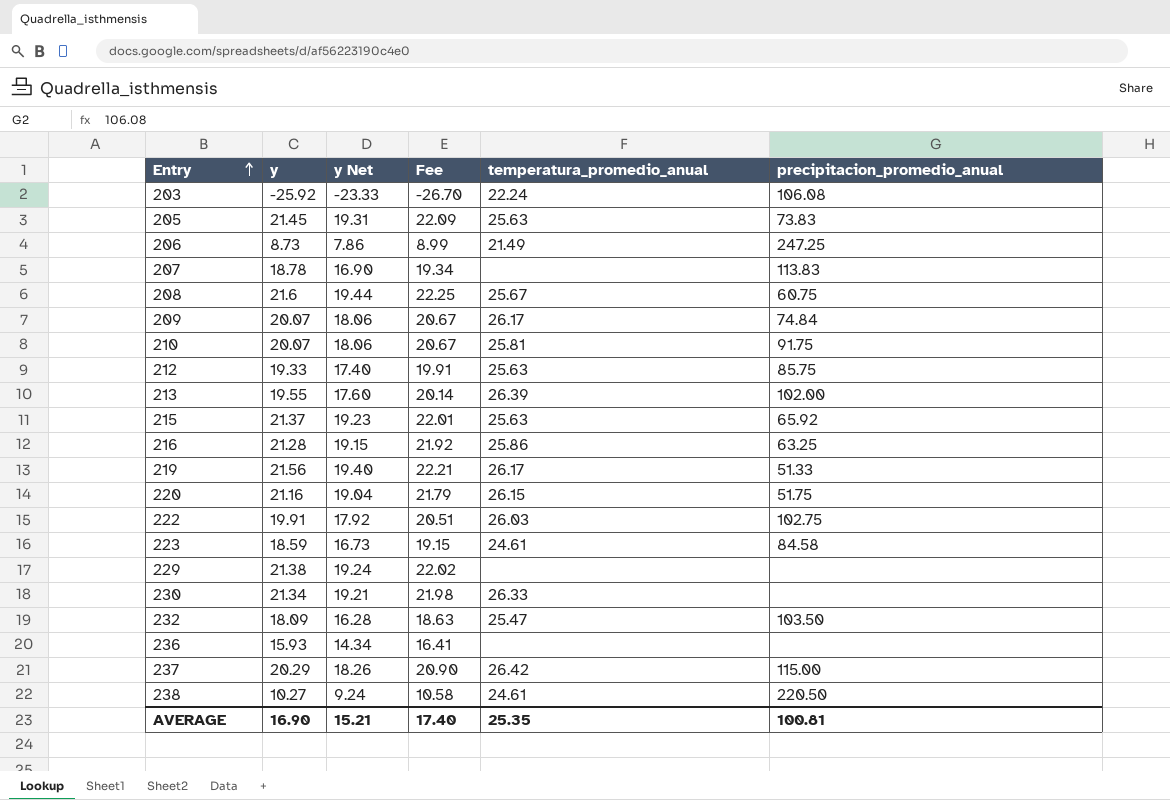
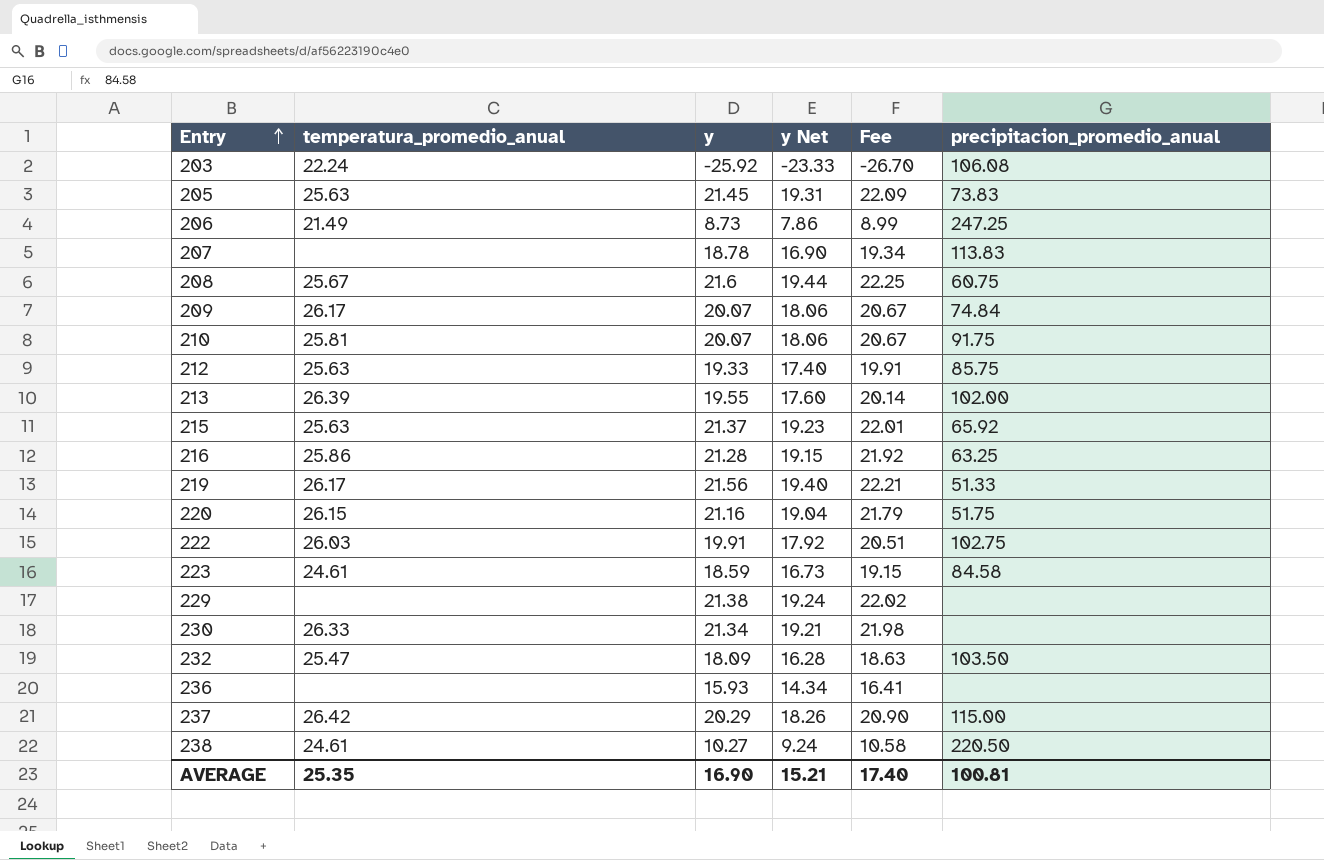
column temperatura_promedio_anual | position: 5 -> 2

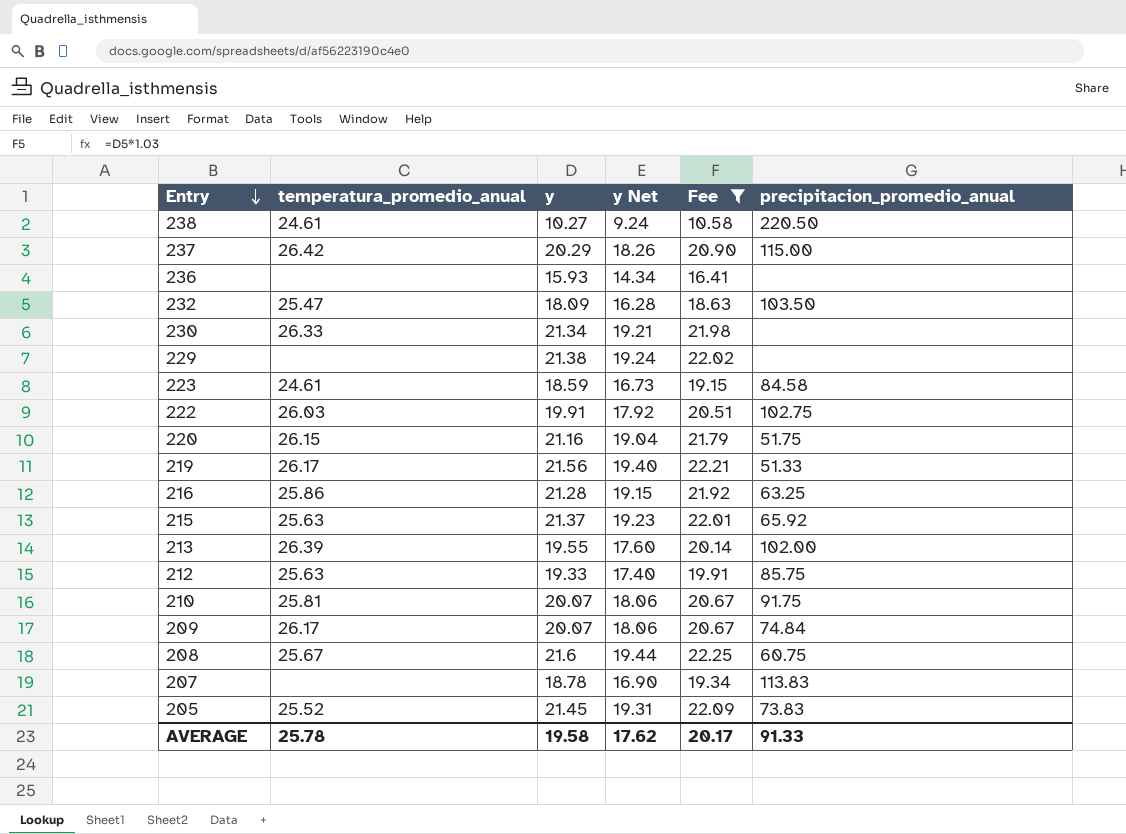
filter: none -> Fee >= 10.58
row order: Entry ascending -> Entry descending
205 | temperatura_promedio_anual: 25.63 -> 25.52
AVERAGE | temperatura_promedio_anual: 25.35 -> 25.78
AVERAGE | y: 16.90 -> 19.58
AVERAGE | y Net: 15.21 -> 17.62
AVERAGE | Fee: 17.40 -> 20.17
AVERAGE | precipitacion_promedio_anual: 100.81 -> 91.33

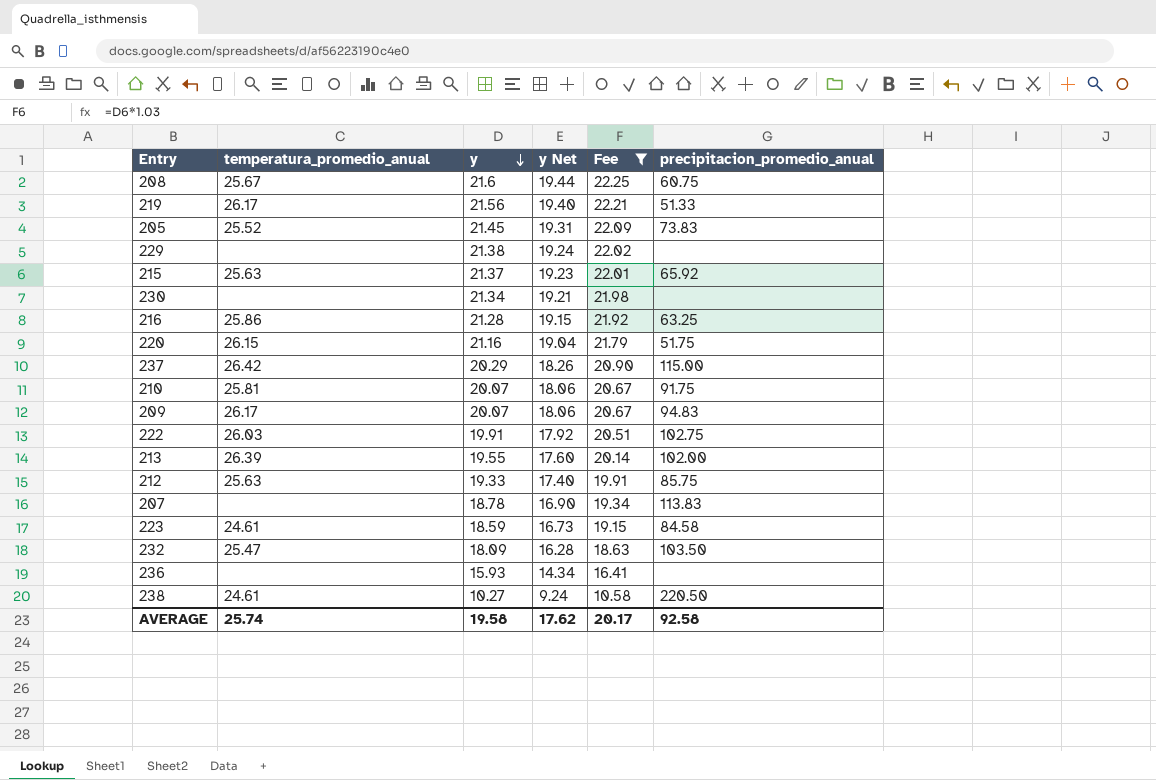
row order: Entry descending -> y descending
230 | temperatura_promedio_anual: 26.33 -> none
209 | precipitacion_promedio_anual: 74.84 -> 94.83
AVERAGE | temperatura_promedio_anual: 25.78 -> 25.74
AVERAGE | precipitacion_promedio_anual: 91.33 -> 92.58

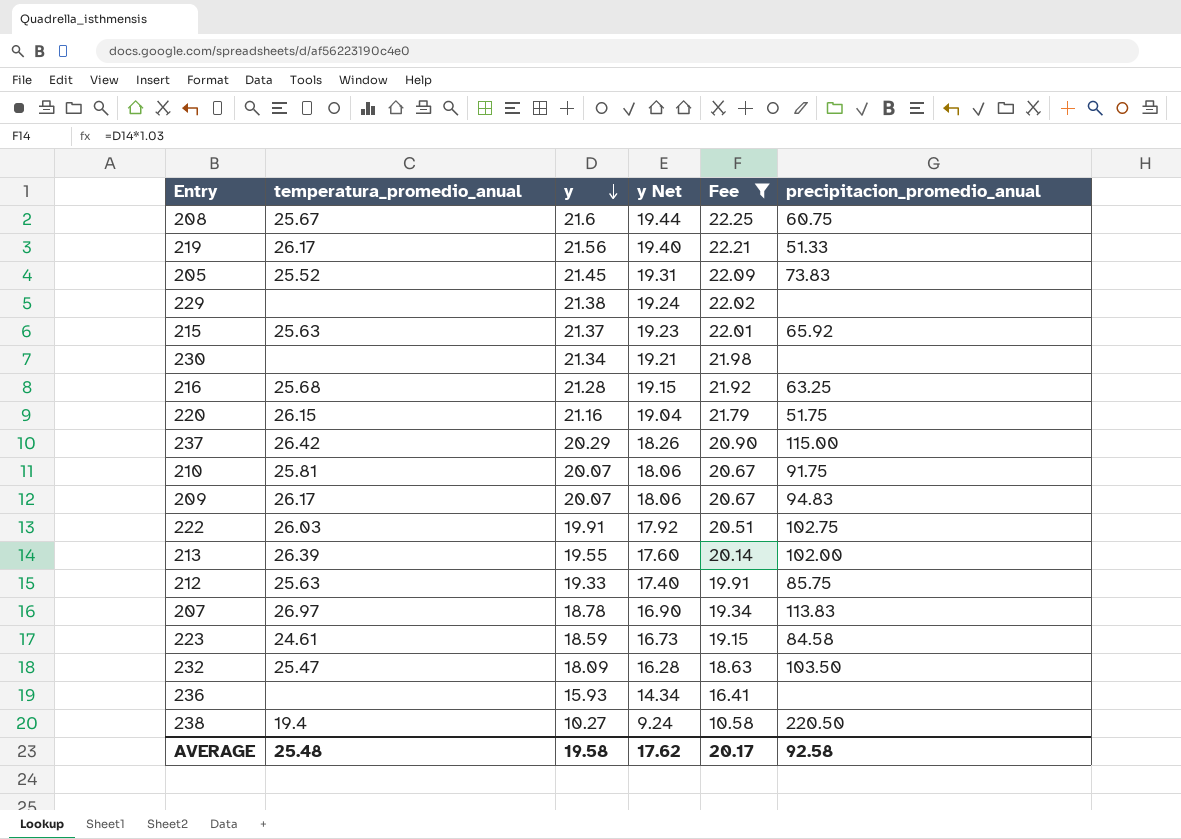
216 | temperatura_promedio_anual: 25.86 -> 25.68
207 | temperatura_promedio_anual: none -> 26.97
238 | temperatura_promedio_anual: 24.61 -> 19.4
AVERAGE | temperatura_promedio_anual: 25.74 -> 25.48

